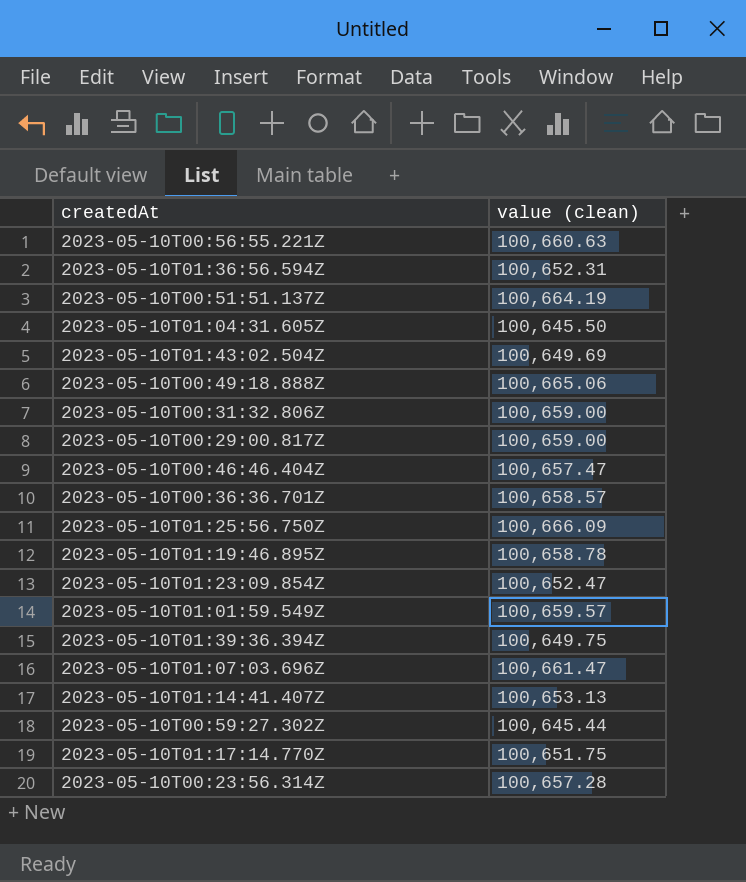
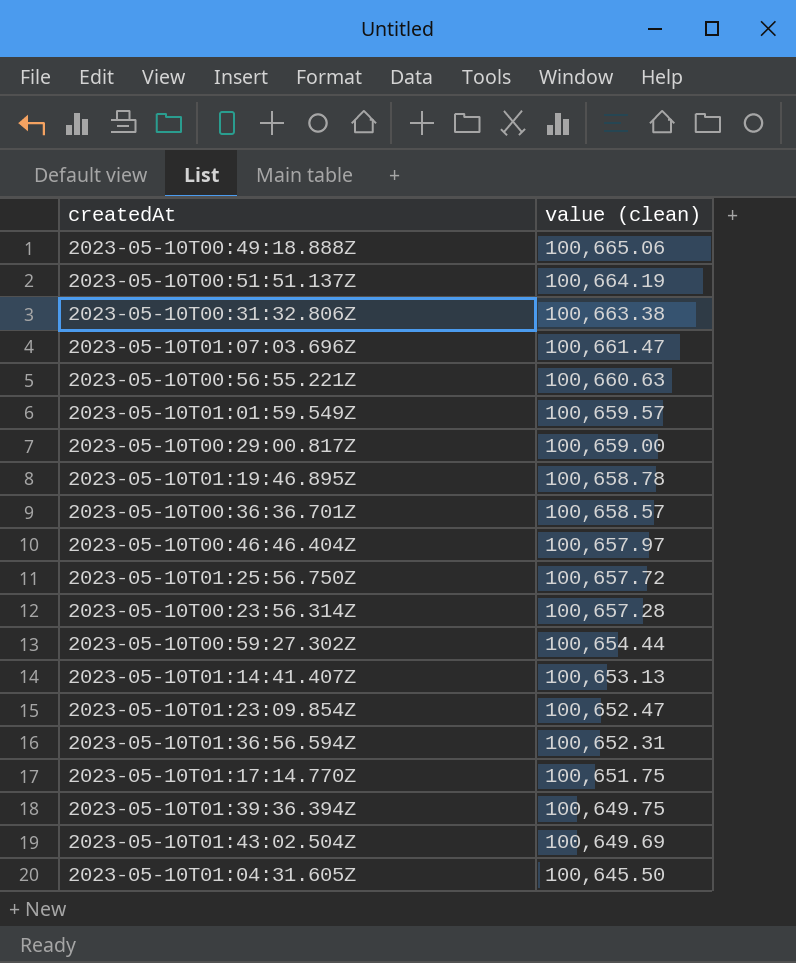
row order: none -> value (clean) descending
2023-05-10T00:31:32.806Z | value (clean): 100,659.00 -> 100,663.38
2023-05-10T00:46:46.404Z | value (clean): 100,657.47 -> 100,657.97
2023-05-10T01:25:56.750Z | value (clean): 100,666.09 -> 100,657.72
2023-05-10T00:59:27.302Z | value (clean): 100,645.44 -> 100,654.44

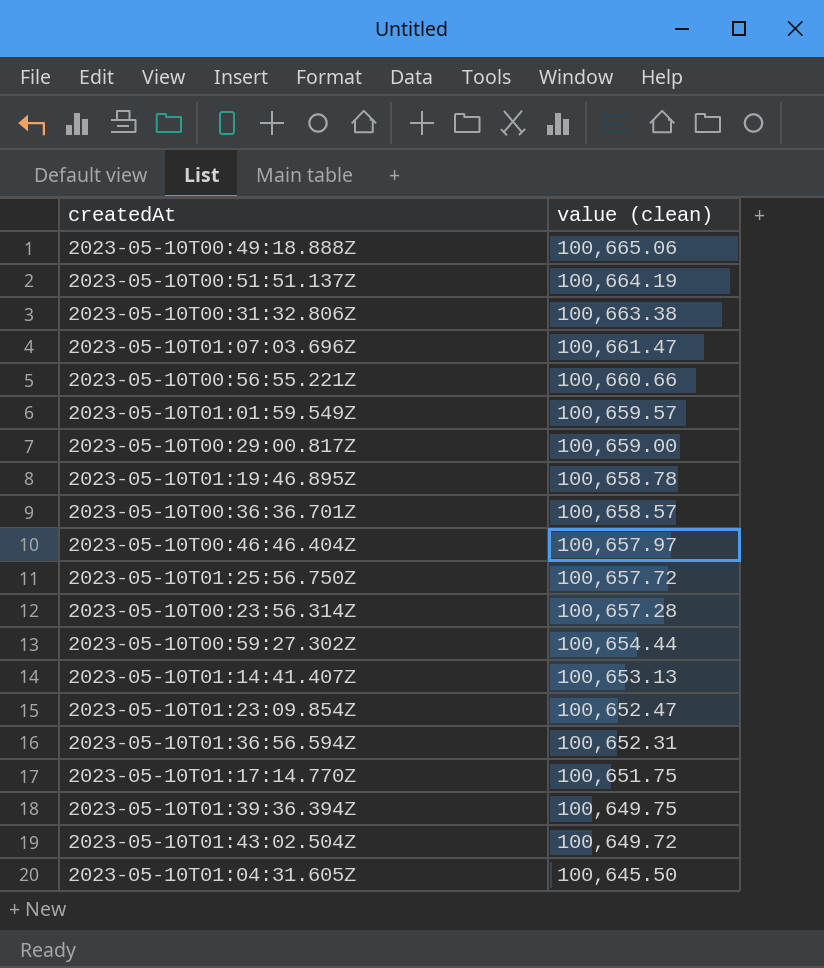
2023-05-10T00:56:55.221Z | value (clean): 100,660.63 -> 100,660.66
2023-05-10T01:43:02.504Z | value (clean): 100,649.69 -> 100,649.72

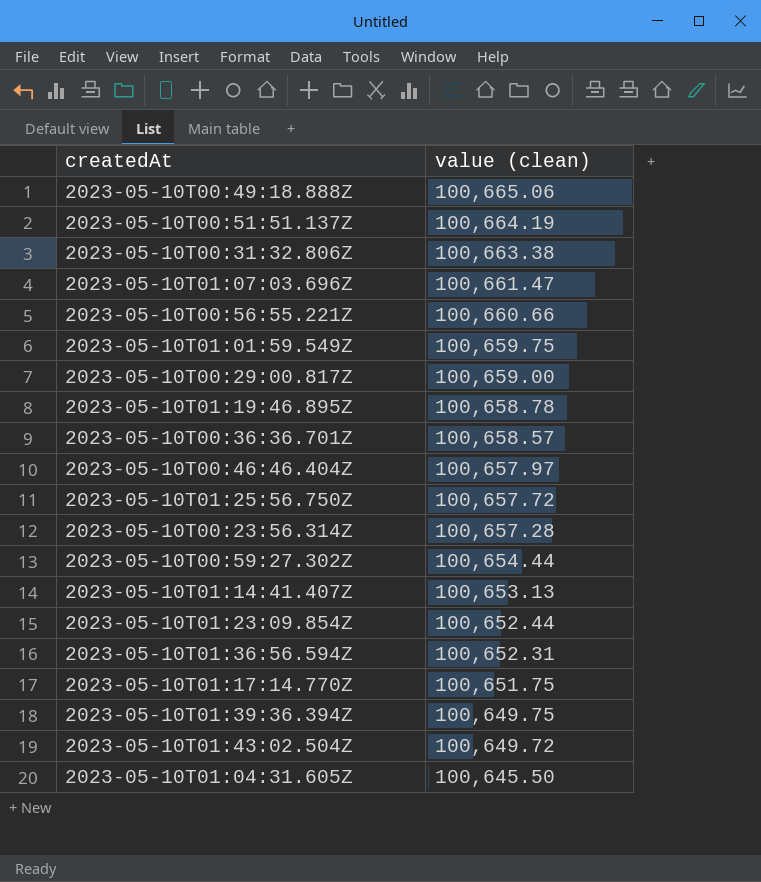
2023-05-10T01:01:59.549Z | value (clean): 100,659.57 -> 100,659.75
2023-05-10T01:23:09.854Z | value (clean): 100,652.47 -> 100,652.44

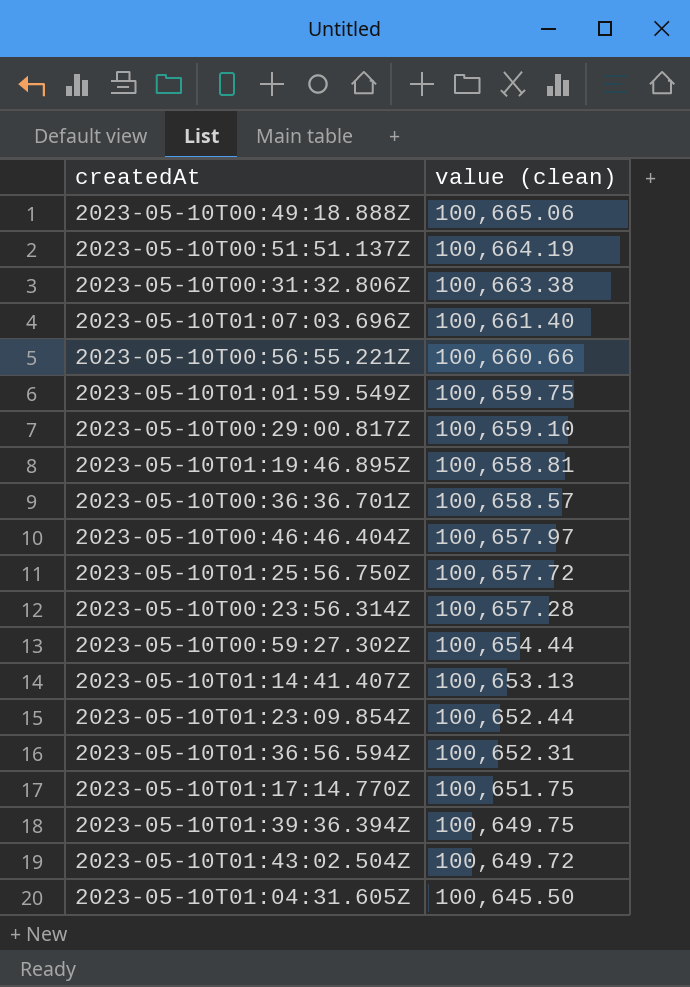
2023-05-10T01:07:03.696Z | value (clean): 100,661.47 -> 100,661.40
2023-05-10T00:29:00.817Z | value (clean): 100,659.00 -> 100,659.10
2023-05-10T01:19:46.895Z | value (clean): 100,658.78 -> 100,658.81

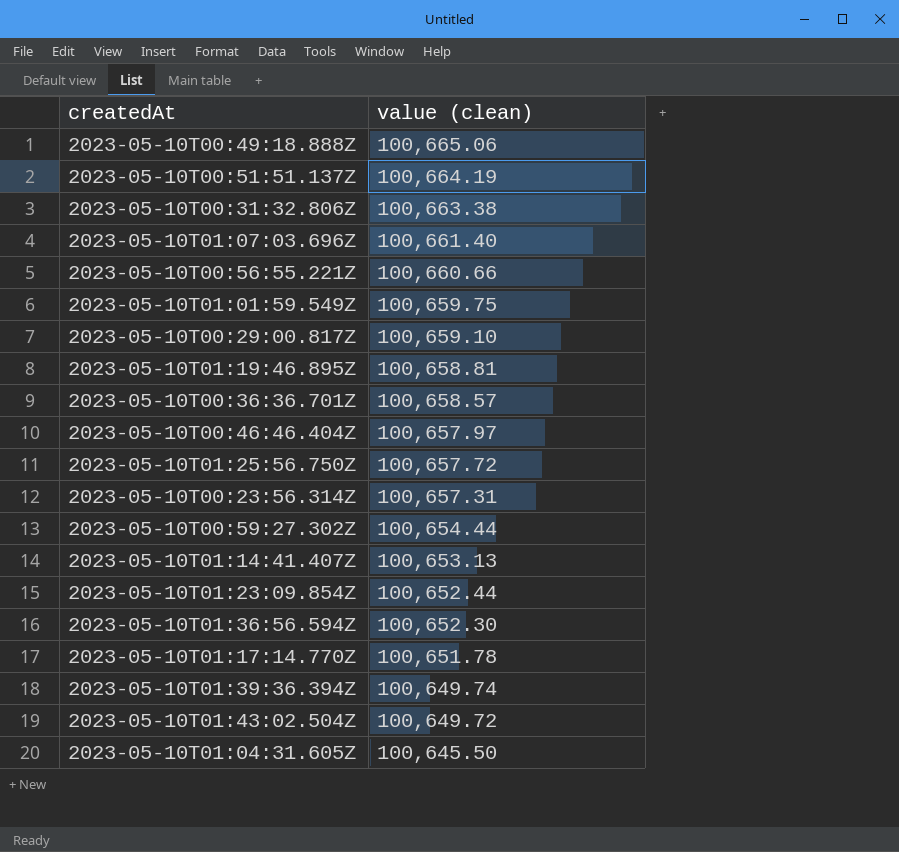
2023-05-10T00:23:56.314Z | value (clean): 100,657.28 -> 100,657.31
2023-05-10T01:36:56.594Z | value (clean): 100,652.31 -> 100,652.30
2023-05-10T01:17:14.770Z | value (clean): 100,651.75 -> 100,651.78
2023-05-10T01:39:36.394Z | value (clean): 100,649.75 -> 100,649.74

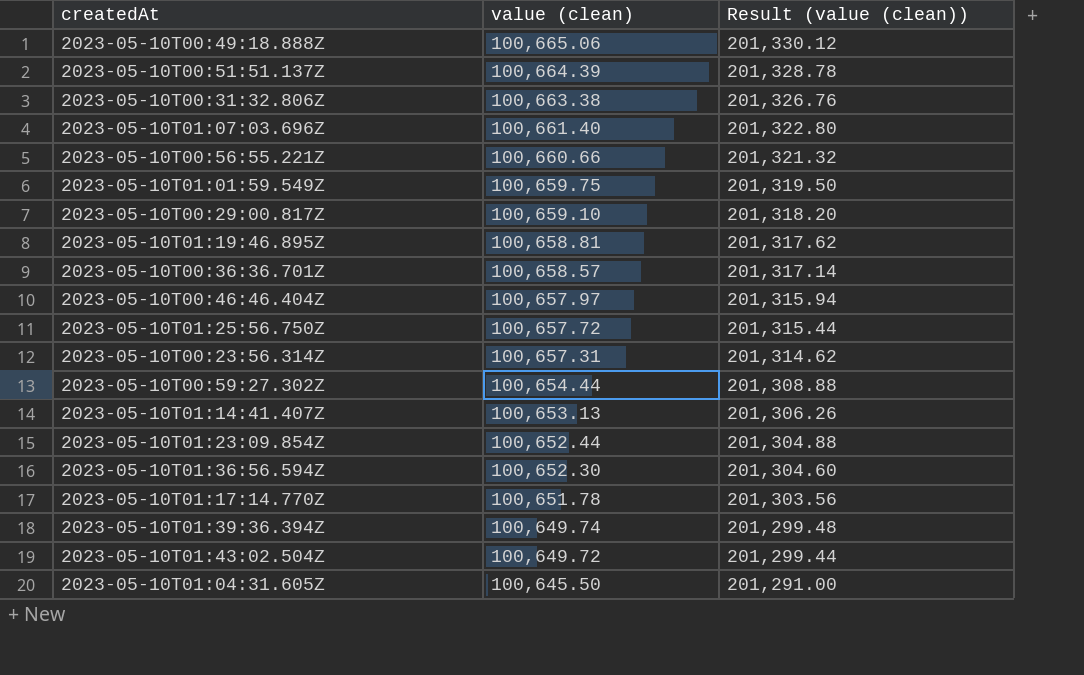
column Result (value (clean)) | formula: none -> [value (clean)] * 2
2023-05-10T00:51:51.137Z | value (clean): 100,664.19 -> 100,664.39

